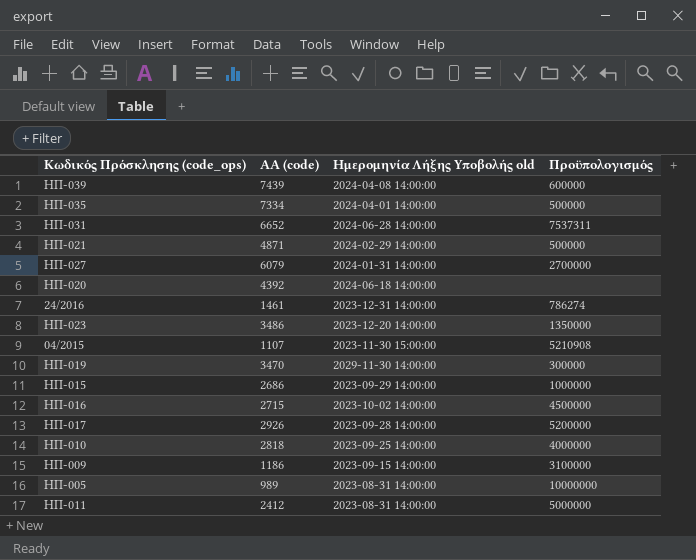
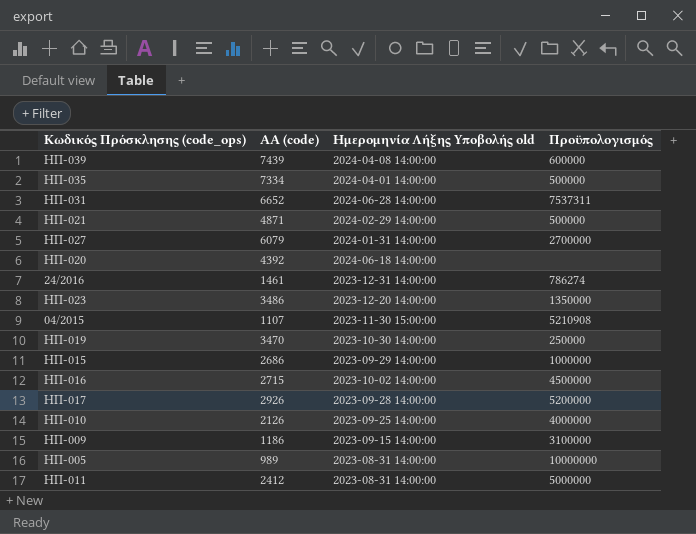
ΗΠ-019 | Ημερομηνία Λήξης Υποβολής old: 2029-11-30 14:00:00 -> 2023-10-30 14:00:00
ΗΠ-019 | Πρoϋπολογισμός: 300000 -> 250000
ΗΠ-010 | ΑΑ (code): 2818 -> 2126

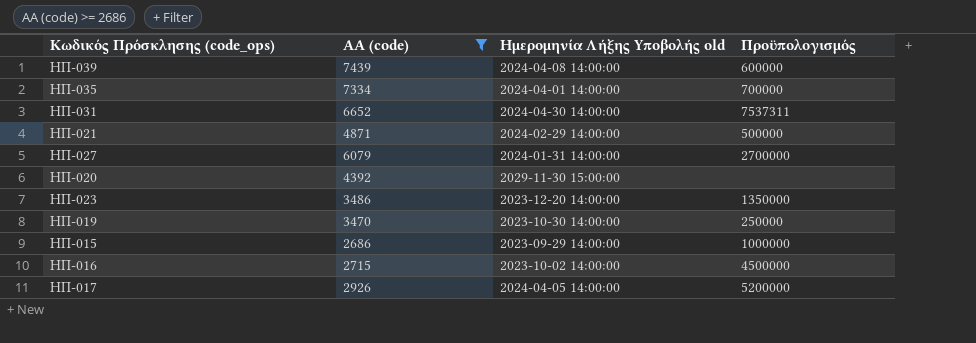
filter: none -> ΑΑ (code) >= 2686
ΗΠ-035 | Πρoϋπολογισμός: 500000 -> 700000
ΗΠ-031 | Ημερομηνία Λήξης Υποβολής old: 2024-06-28 14:00:00 -> 2024-04-30 14:00:00
ΗΠ-020 | Ημερομηνία Λήξης Υποβολής old: 2024-06-18 14:00:00 -> 2029-11-30 15:00:00
ΗΠ-017 | Ημερομηνία Λήξης Υποβολής old: 2023-09-28 14:00:00 -> 2024-04-05 14:00:00

